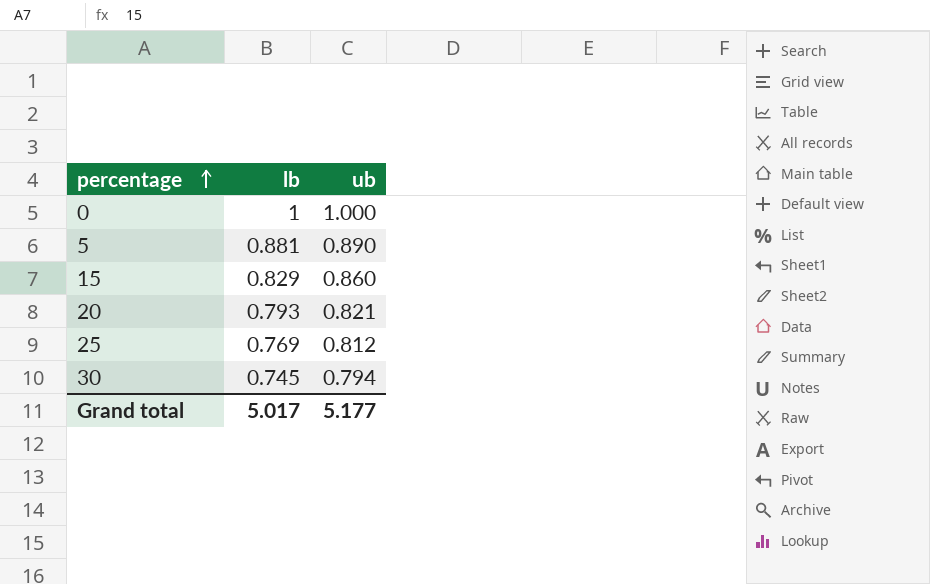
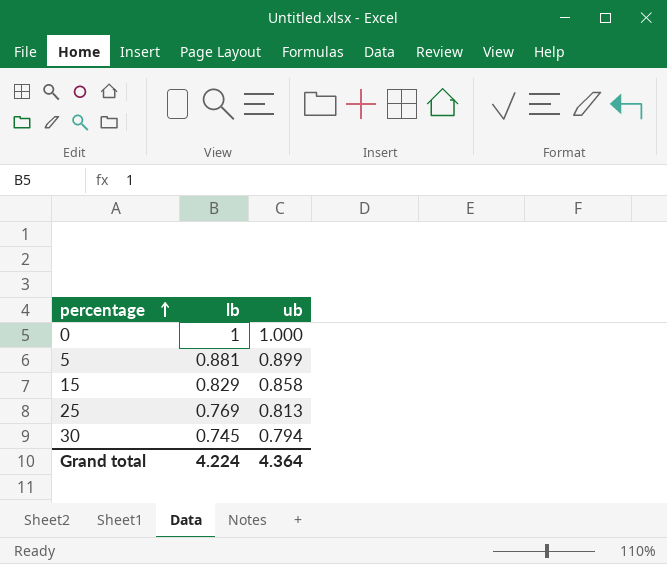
row 20: 0.793 | 0.821 -> none
5 | ub: 0.890 -> 0.899
15 | ub: 0.860 -> 0.858
25 | ub: 0.812 -> 0.813
Grand total | lb: 5.017 -> 4.224
Grand total | ub: 5.177 -> 4.364

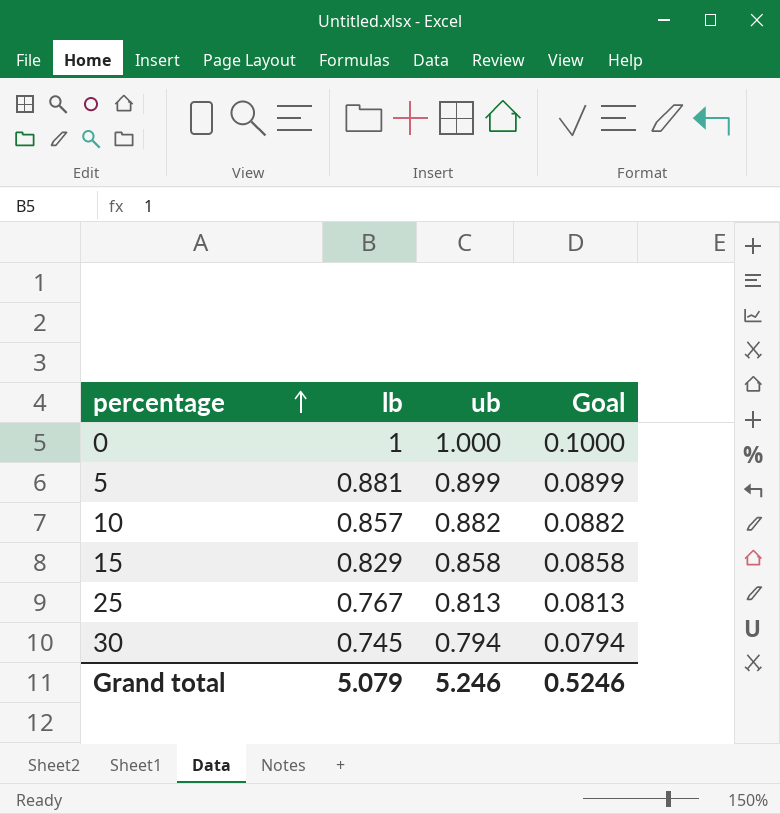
column Goal | formula: none -> [ub] * 0.1
row 10: none -> 0.857 | 0.882 | 0.0882
25 | lb: 0.769 -> 0.767
Grand total | lb: 4.224 -> 5.079
Grand total | ub: 4.364 -> 5.246

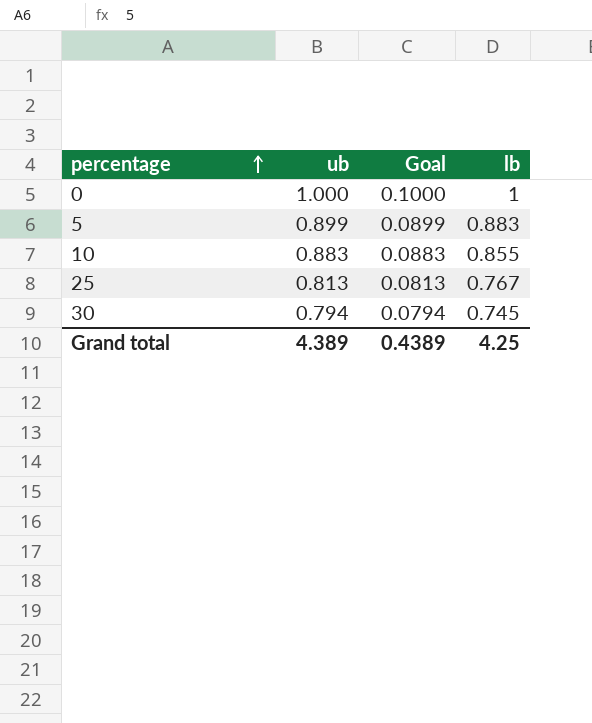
column lb | position: 2 -> 4
row 15: 0.829 | 0.858 | 0.0858 -> none
5 | lb: 0.881 -> 0.883
10 | ub: 0.882 -> 0.883
10 | Goal: 0.0882 -> 0.0883
10 | lb: 0.857 -> 0.855
Grand total | ub: 5.246 -> 4.389
Grand total | Goal: 0.5246 -> 0.4389
Grand total | lb: 5.079 -> 4.25

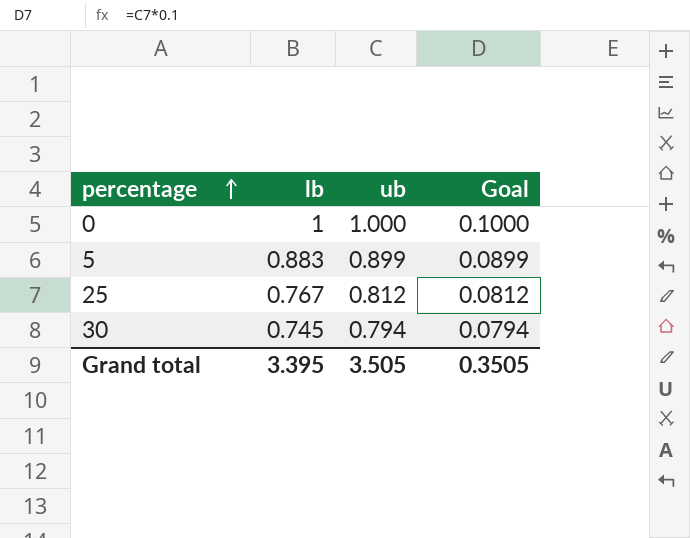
column lb | position: 4 -> 2
row 10: 0.883 | 0.0883 | 0.855 -> none
25 | ub: 0.813 -> 0.812
25 | Goal: 0.0813 -> 0.0812
Grand total | lb: 4.25 -> 3.395
Grand total | ub: 4.389 -> 3.505
Grand total | Goal: 0.4389 -> 0.3505

